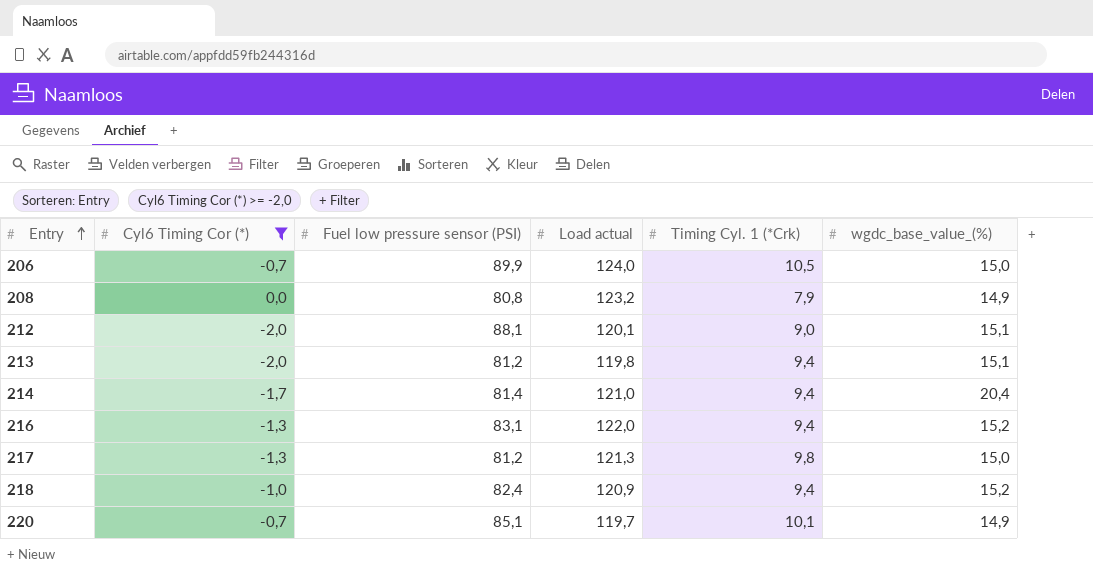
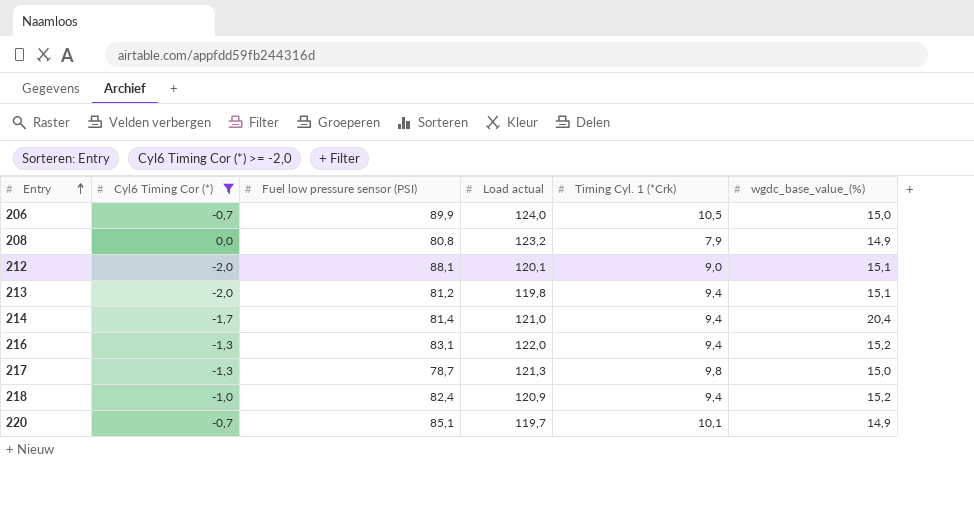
217 | Fuel low pressure sensor (PSI): 81,2 -> 78,7

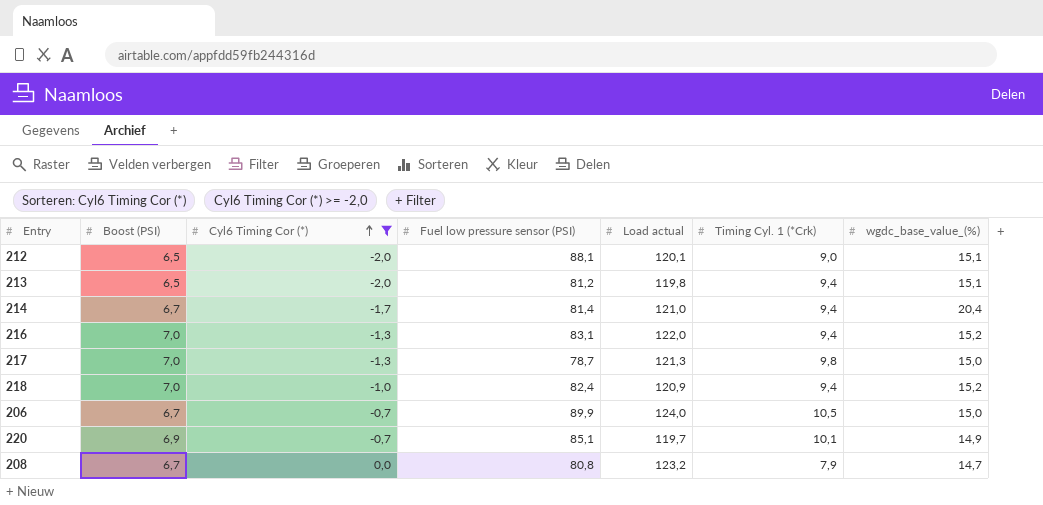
row order: Entry ascending -> Cyl6 Timing Cor (*) ascending
column Boost (PSI) | position: none -> 2
208 | wgdc_base_value_(%): 14,9 -> 14,7

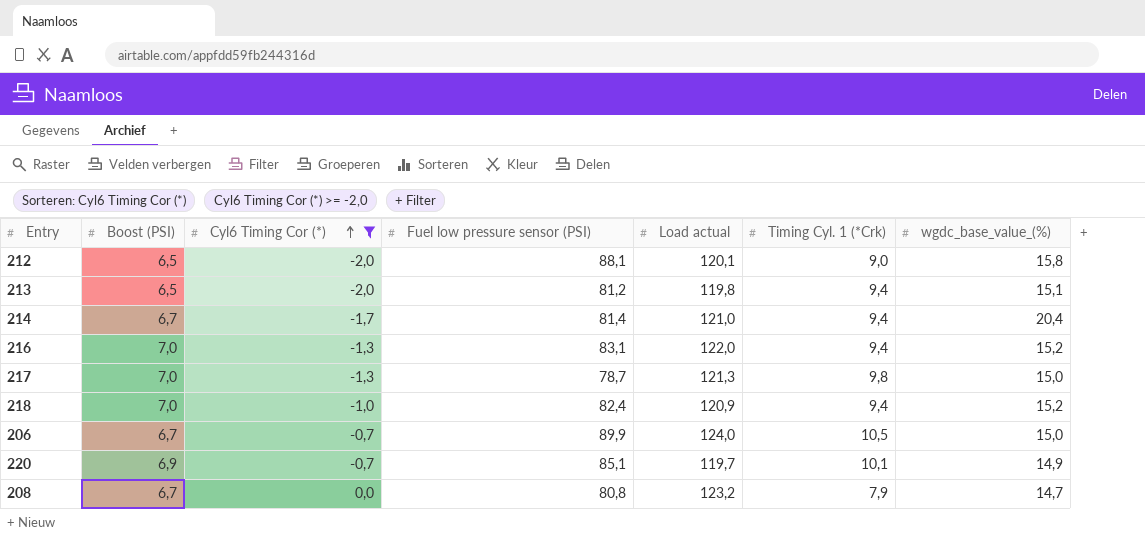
212 | wgdc_base_value_(%): 15,1 -> 15,8

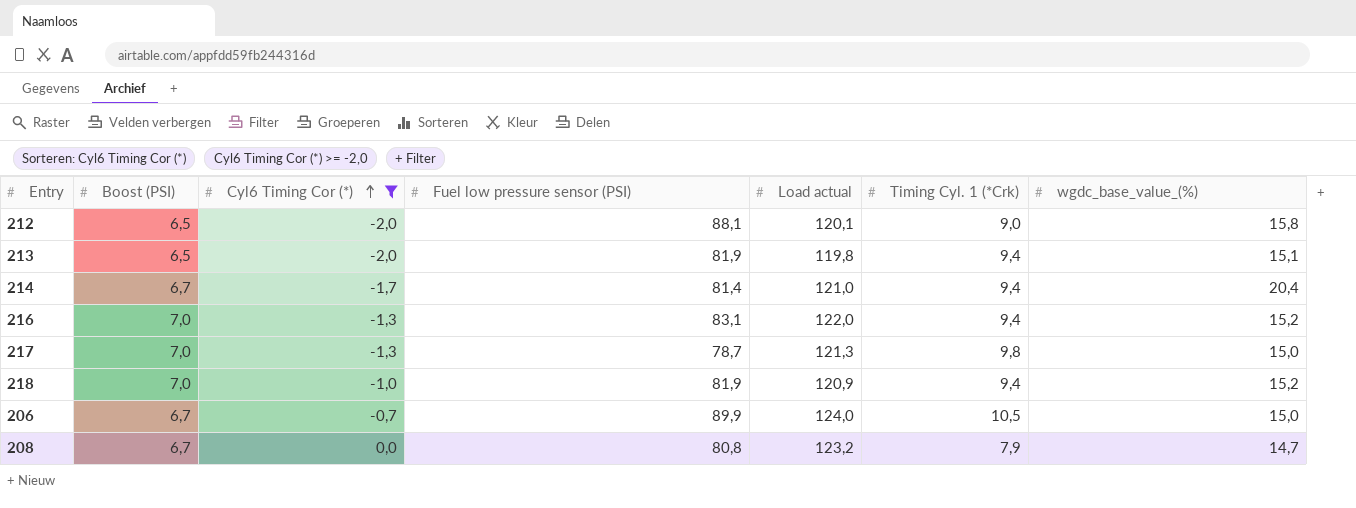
row 220: 6,9 | -0,7 | 85,1 | 119,7 | 10,1 | 14,9 -> none
213 | Fuel low pressure sensor (PSI): 81,2 -> 81,9
218 | Fuel low pressure sensor (PSI): 82,4 -> 81,9

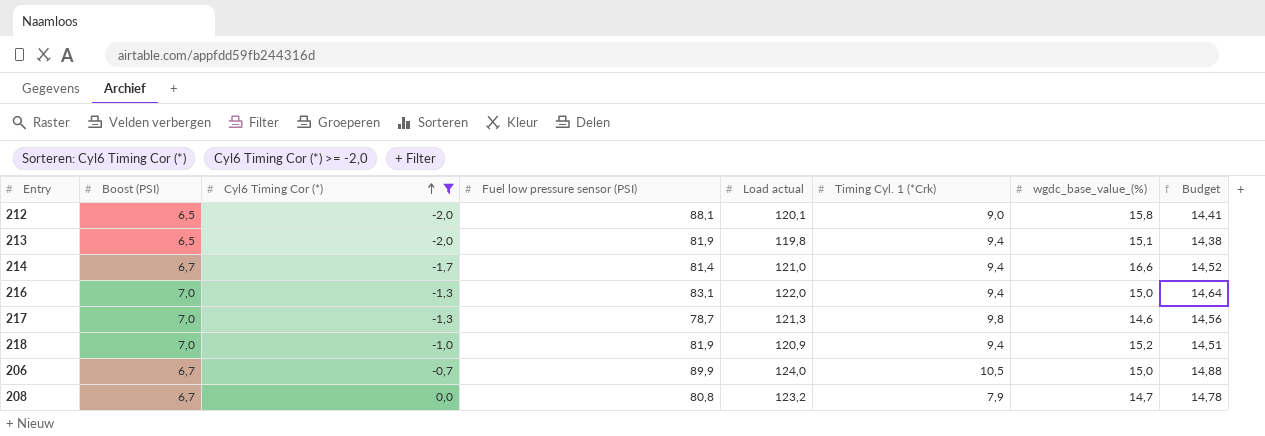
column Budget | formula: none -> [Load actual] * 0,12
214 | wgdc_base_value_(%): 20,4 -> 16,6
216 | wgdc_base_value_(%): 15,2 -> 15,0
217 | wgdc_base_value_(%): 15,0 -> 14,6

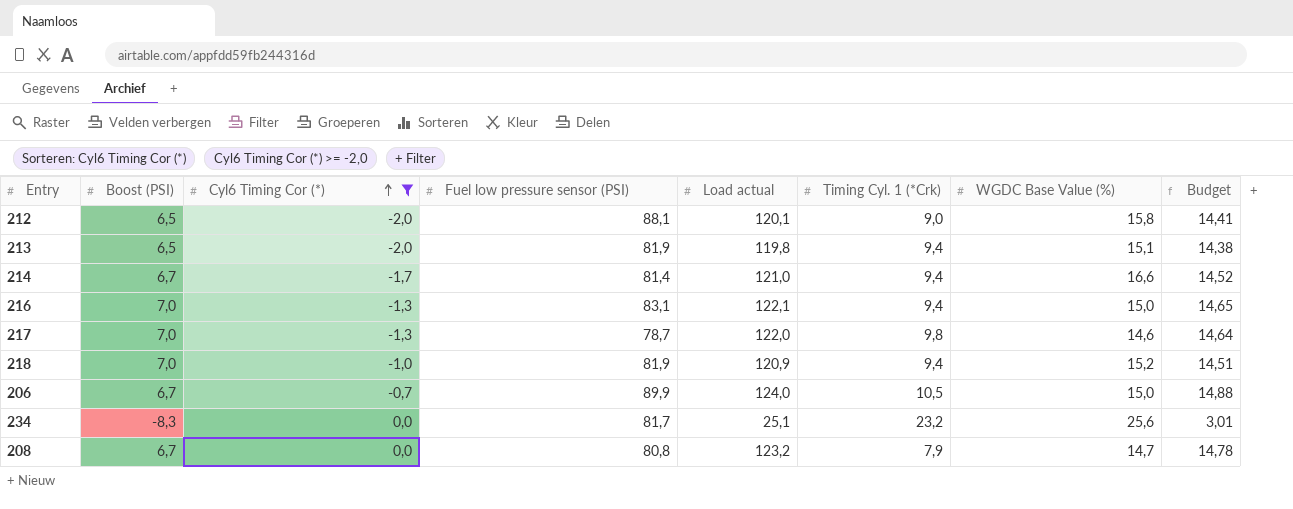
column name: wgdc_base_value_(%) -> WGDC Base Value (%)
216 | Load actual: 122,0 -> 122,1
216 | Budget: 14,64 -> 14,65
217 | Load actual: 121,3 -> 122,0
217 | Budget: 14,56 -> 14,64
row 234: none -> -8,3 | 0,0 | 81,7 | 25,1 | 23,2 | 25,6 | 3,01

